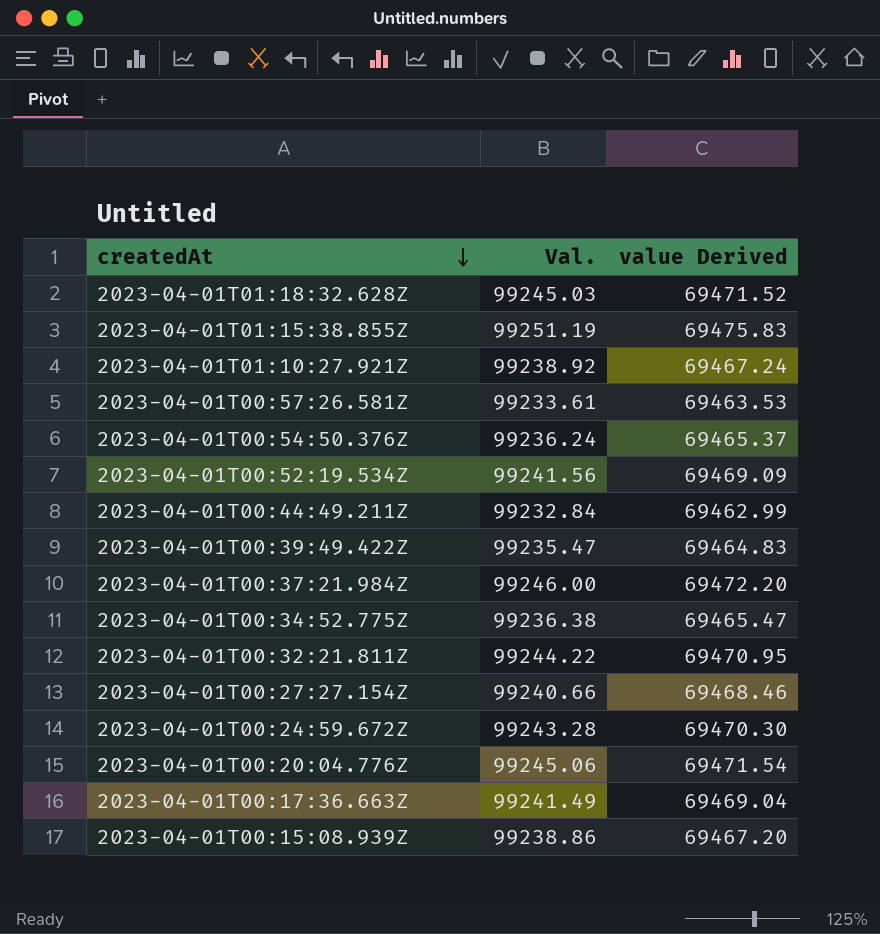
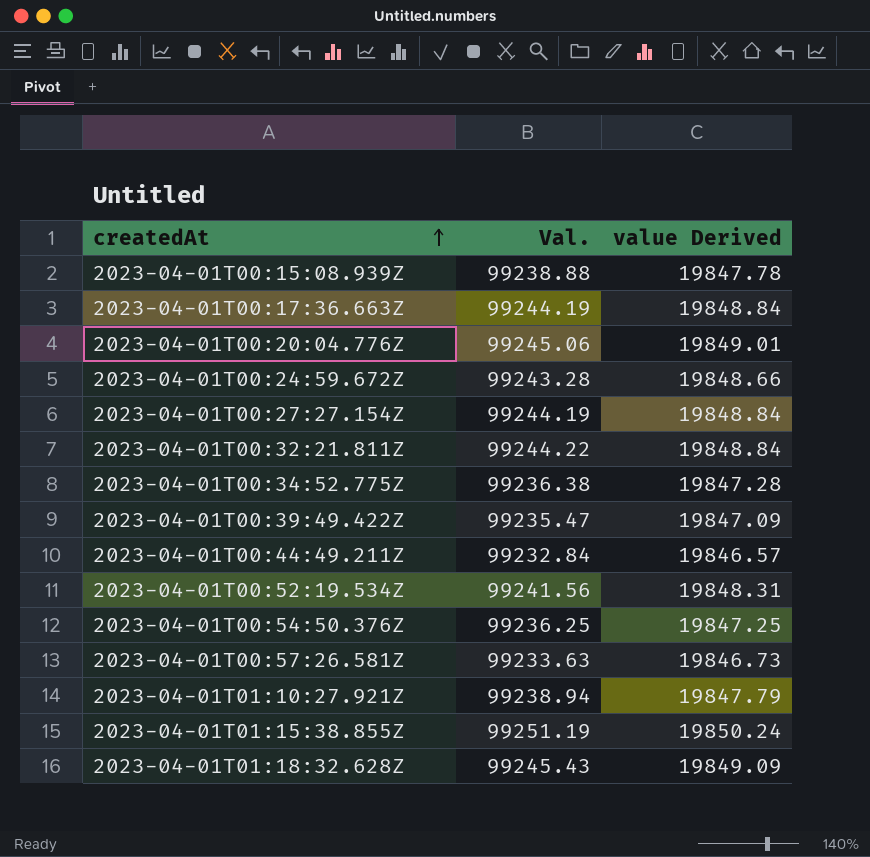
row order: createdAt descending -> createdAt ascending
column value Derived | formula: [Val.] * 0.7 -> [Val.] * 0.2
row 2023-04-01T00:37:21.984Z: 99246.00 | 69472.20 -> none
2023-04-01T00:15:08.939Z | Val.: 99238.86 -> 99238.88
2023-04-01T00:17:36.663Z | Val.: 99241.49 -> 99244.19
2023-04-01T00:27:27.154Z | Val.: 99240.66 -> 99244.19
2023-04-01T00:54:50.376Z | Val.: 99236.24 -> 99236.25
2023-04-01T00:57:26.581Z | Val.: 99233.61 -> 99233.63
2023-04-01T01:10:27.921Z | Val.: 99238.92 -> 99238.94
2023-04-01T01:18:32.628Z | Val.: 99245.03 -> 99245.43

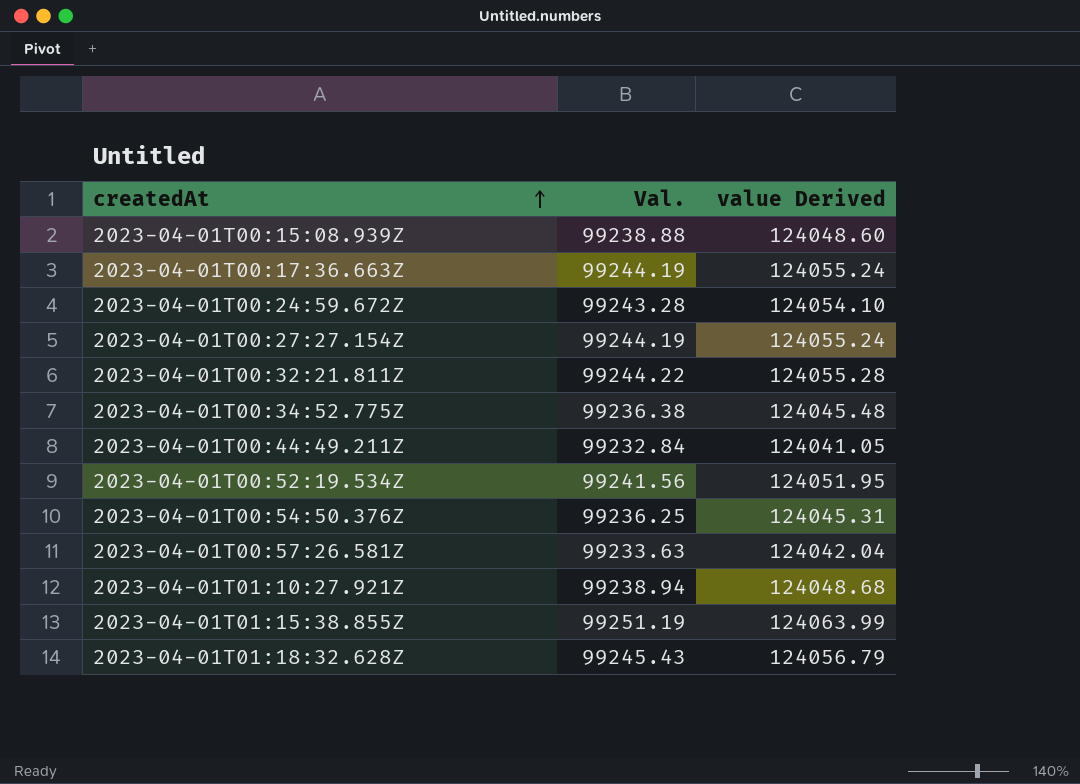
column value Derived | formula: [Val.] * 0.2 -> [Val.] * 1.25
row 2023-04-01T00:20:04.776Z: 99245.06 | 19849.01 -> none
row 2023-04-01T00:39:49.422Z: 99235.47 | 19847.09 -> none

